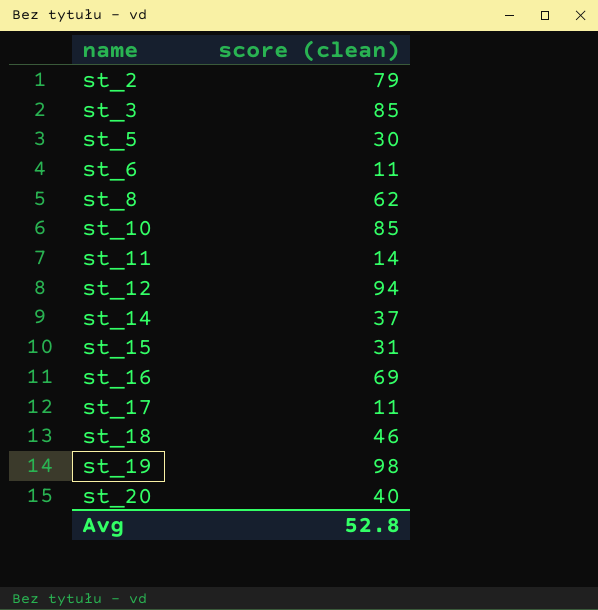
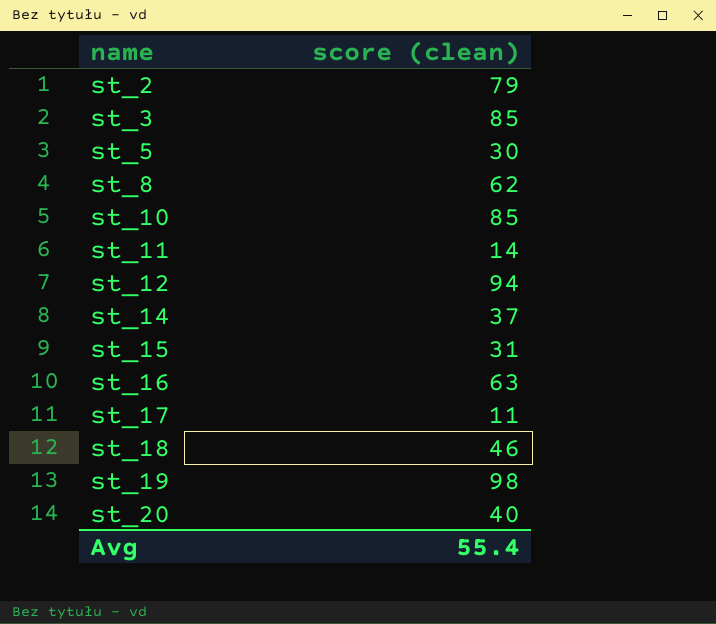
row st_6: 11 -> none
st_16 | score (clean): 69 -> 63
Avg | score (clean): 52.8 -> 55.4

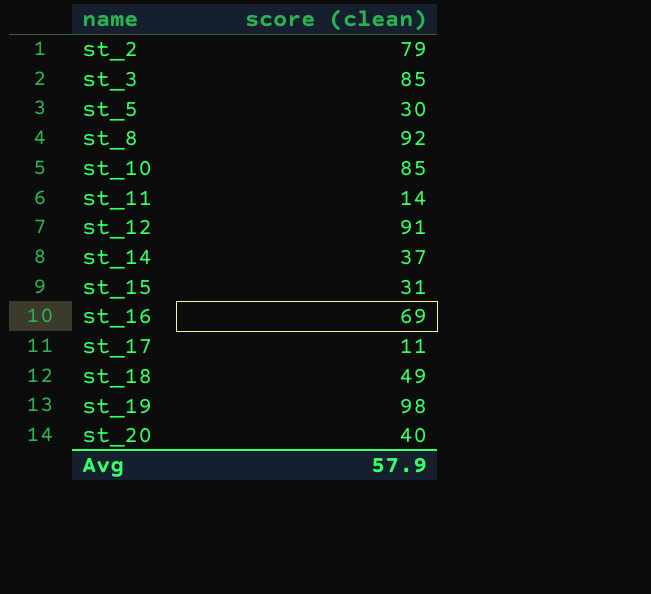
st_8 | score (clean): 62 -> 92
st_12 | score (clean): 94 -> 91
st_16 | score (clean): 63 -> 69
st_18 | score (clean): 46 -> 49
Avg | score (clean): 55.4 -> 57.9

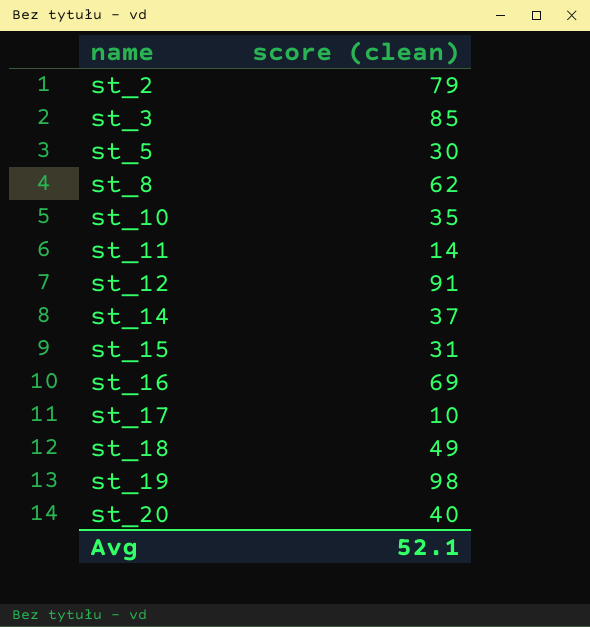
st_8 | score (clean): 92 -> 62
st_10 | score (clean): 85 -> 35
st_17 | score (clean): 11 -> 10
Avg | score (clean): 57.9 -> 52.1

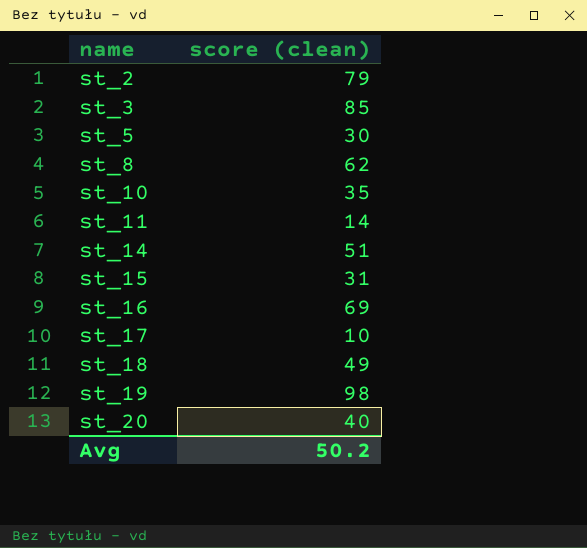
row st_12: 91 -> none
st_14 | score (clean): 37 -> 51
Avg | score (clean): 52.1 -> 50.2

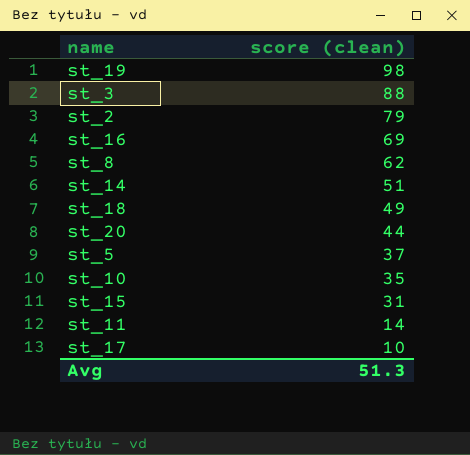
row order: name ascending -> score (clean) descending
st_3 | score (clean): 85 -> 88
st_20 | score (clean): 40 -> 44
st_5 | score (clean): 30 -> 37
Avg | score (clean): 50.2 -> 51.3

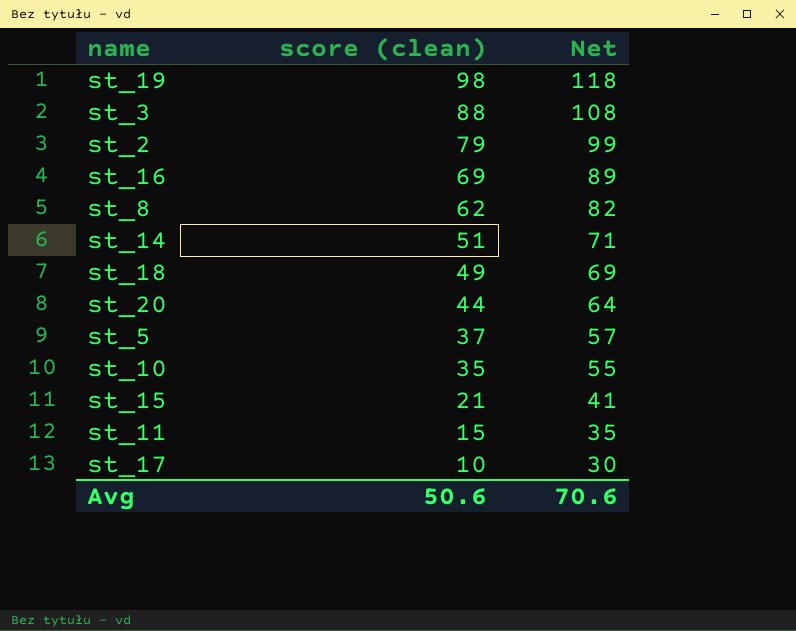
column Net | formula: none -> [score (clean)] + 20
st_15 | score (clean): 31 -> 21
st_11 | score (clean): 14 -> 15
Avg | score (clean): 51.3 -> 50.6

